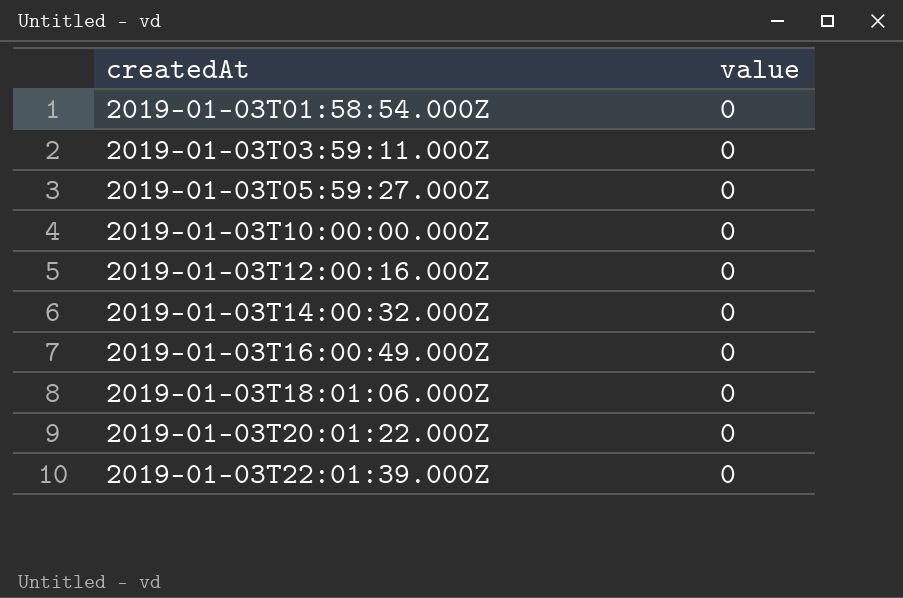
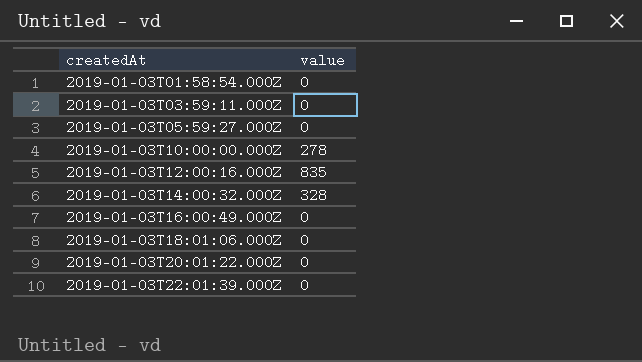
2019-01-03T10:00:00.000Z | value: 0 -> 278
2019-01-03T12:00:16.000Z | value: 0 -> 835
2019-01-03T14:00:32.000Z | value: 0 -> 328

